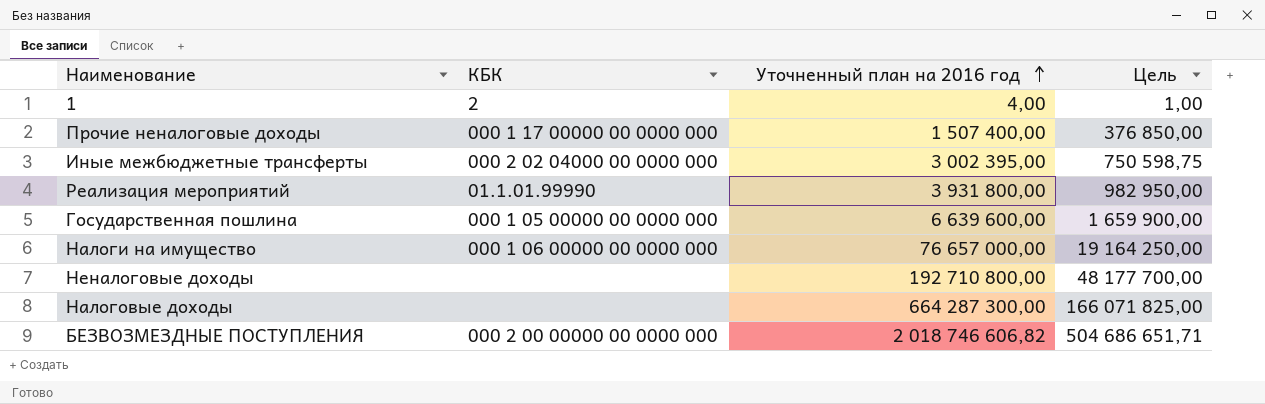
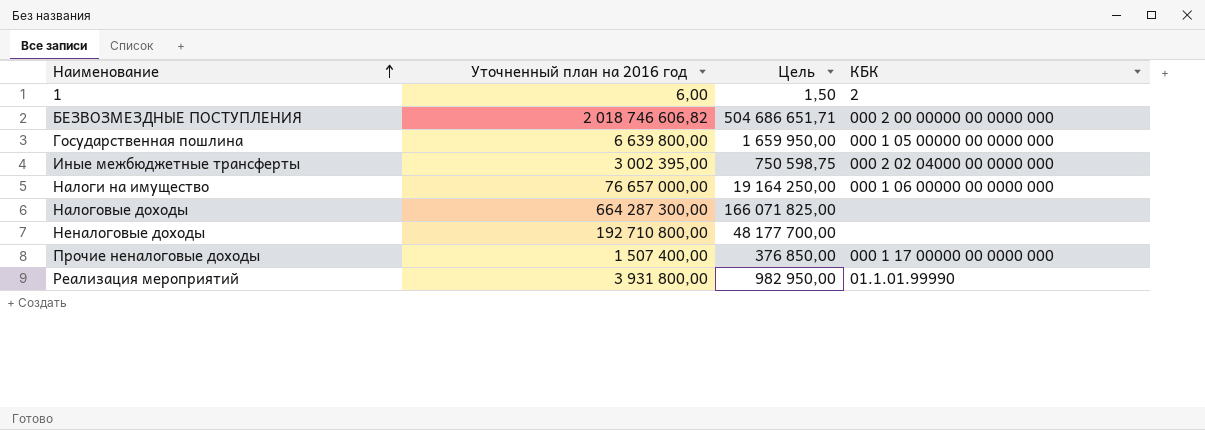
row order: Уточненный план на 2016 год ascending -> Наименование ascending
column КБК | position: 2 -> 4
1 | Уточненный план на 2016 год: 4,00 -> 6,00
1 | Цель: 1,00 -> 1,50
Государственная пошлина | Уточненный план на 2016 год: 6 639 600,00 -> 6 639 800,00
Государственная пошлина | Цель: 1 659 900,00 -> 1 659 950,00

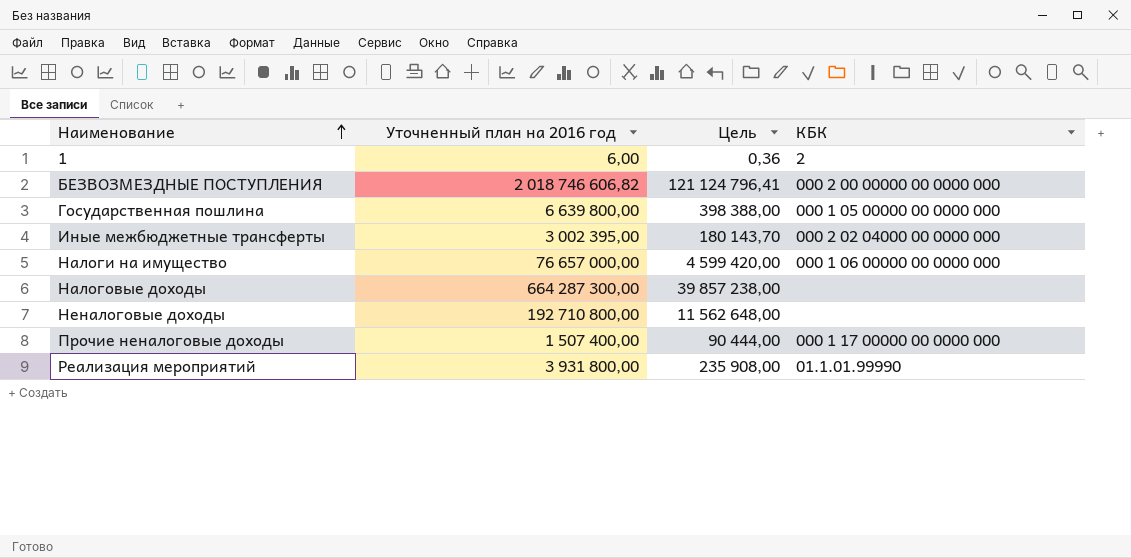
column Цель | formula: [Уточненный план на 2016 год] * 0,25 -> [Уточненный план на 2016 год] * 0,06

